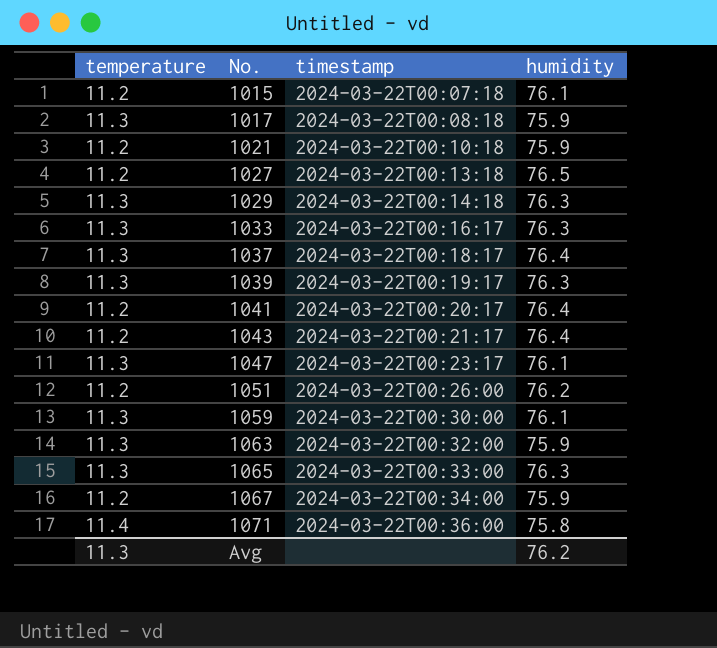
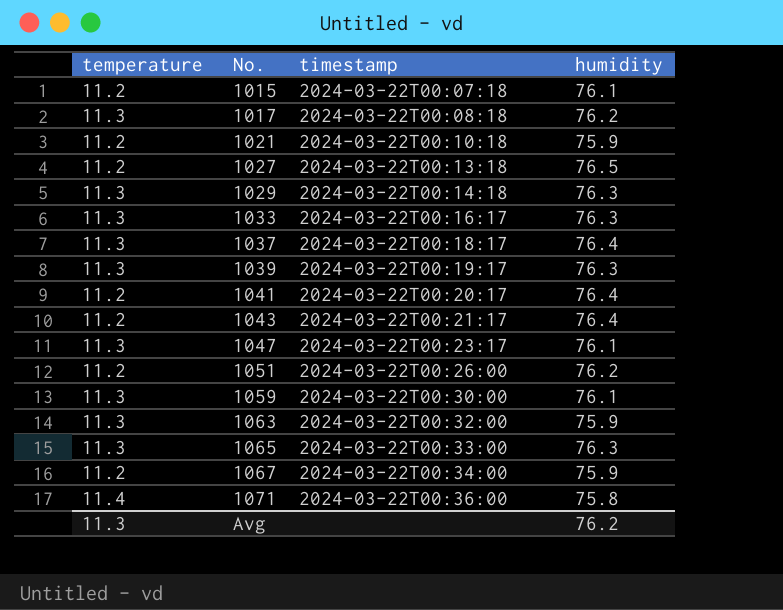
1017 | humidity: 75.9 -> 76.2

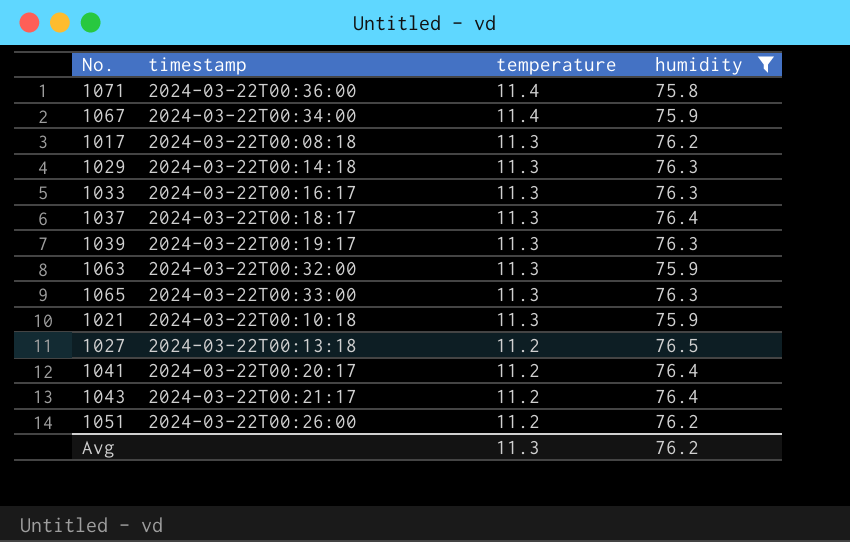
filter: none -> humidity != 76.1
row order: No. ascending -> temperature descending
column temperature | position: 1 -> 3
1067 | temperature: 11.2 -> 11.4
1021 | temperature: 11.2 -> 11.3

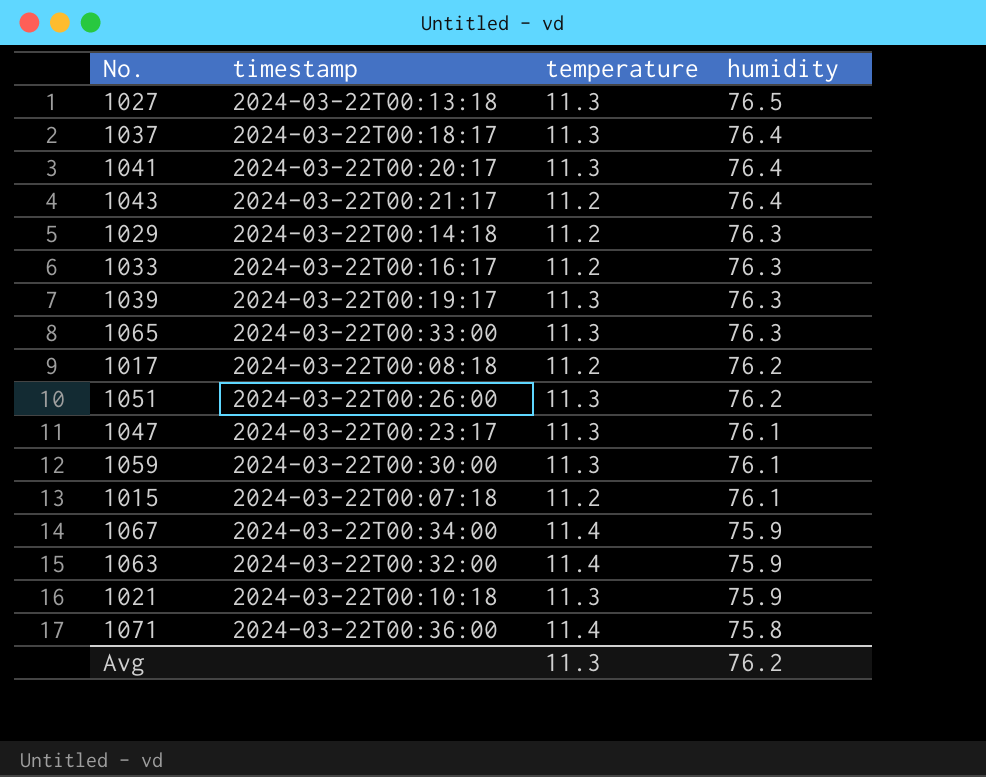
filter: humidity != 76.1 -> none
row order: temperature descending -> humidity descending
1027 | temperature: 11.2 -> 11.3
1041 | temperature: 11.2 -> 11.3
1029 | temperature: 11.3 -> 11.2
1033 | temperature: 11.3 -> 11.2
1017 | temperature: 11.3 -> 11.2
1051 | temperature: 11.2 -> 11.3
1063 | temperature: 11.3 -> 11.4

